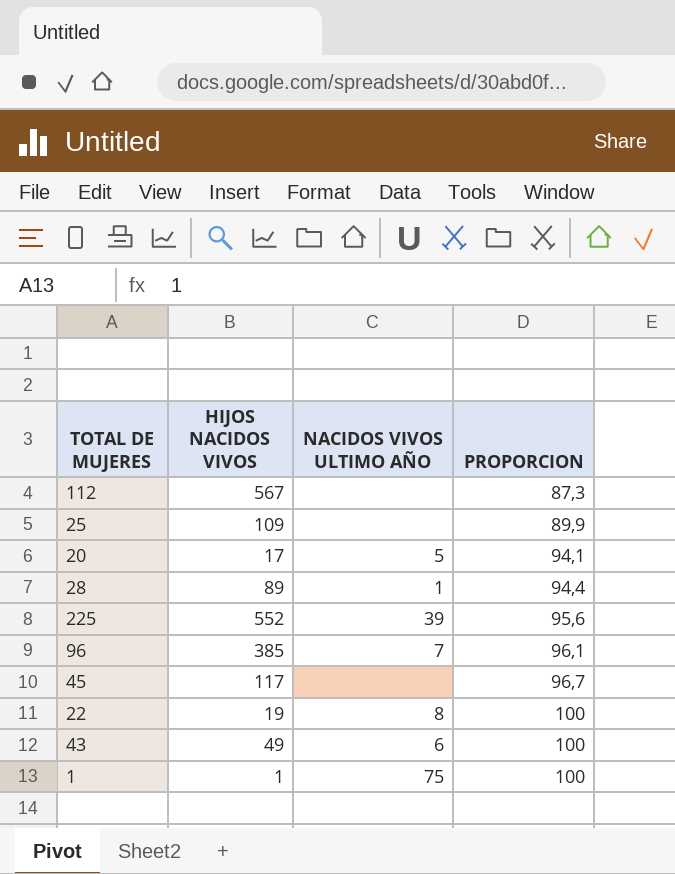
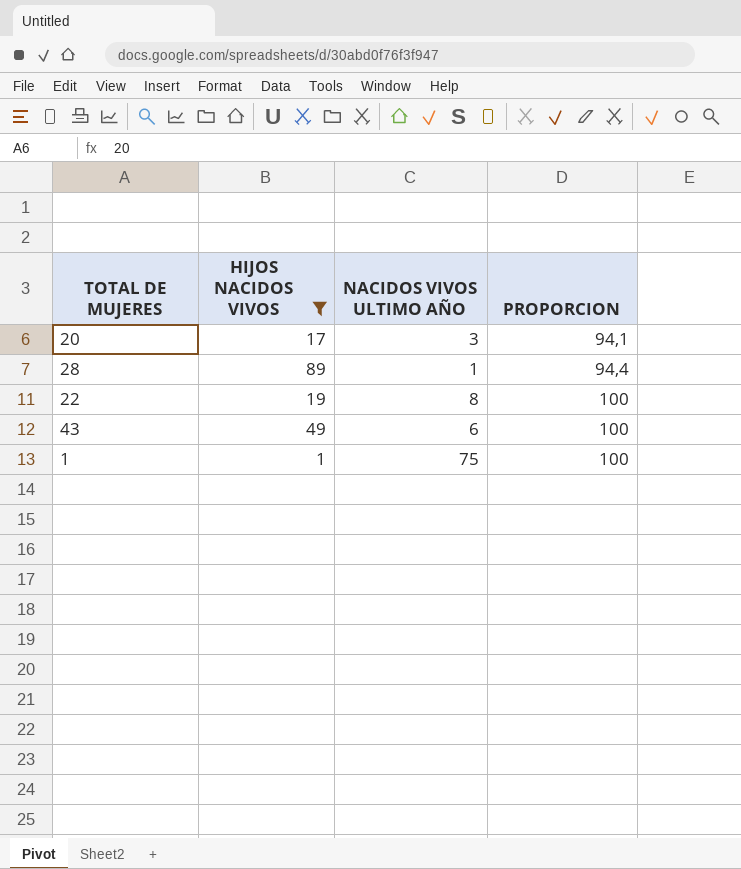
filter: none -> HIJOS NACIDOS VIVOS <= 89
20 | NACIDOS VIVOS ULTIMO AÑO: 5 -> 3

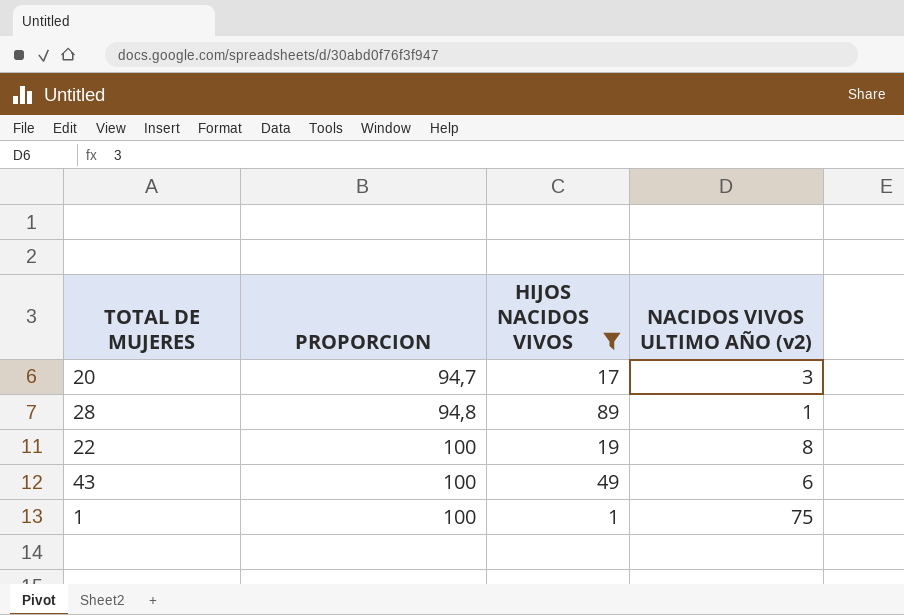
column PROPORCION | position: 4 -> 2
column name: NACIDOS VIVOS ULTIMO AÑO -> NACIDOS VIVOS ULTIMO AÑO (v2)
20 | PROPORCION: 94,1 -> 94,7
28 | PROPORCION: 94,4 -> 94,8

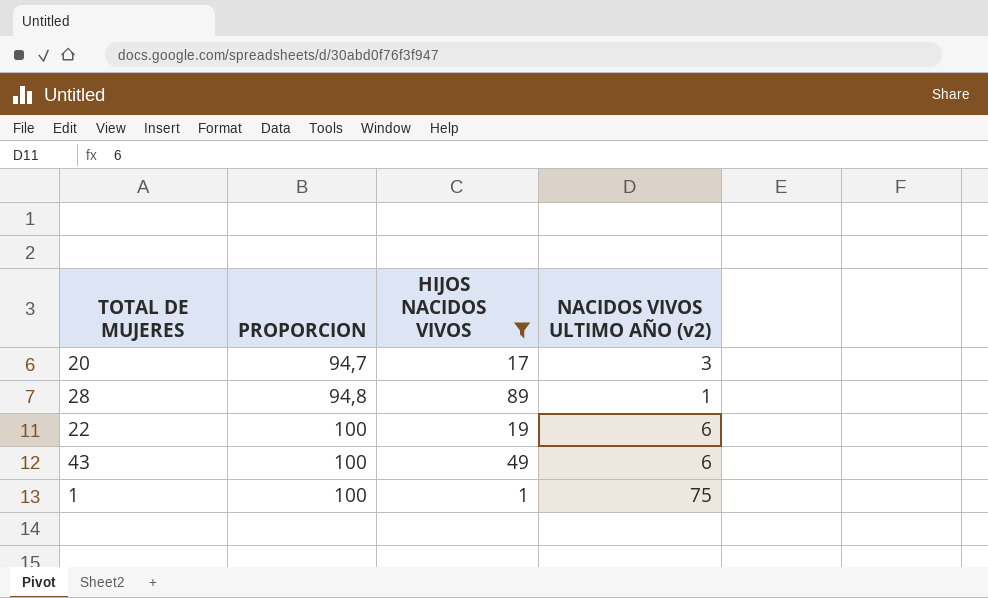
22 | NACIDOS VIVOS ULTIMO AÑO (v2): 8 -> 6

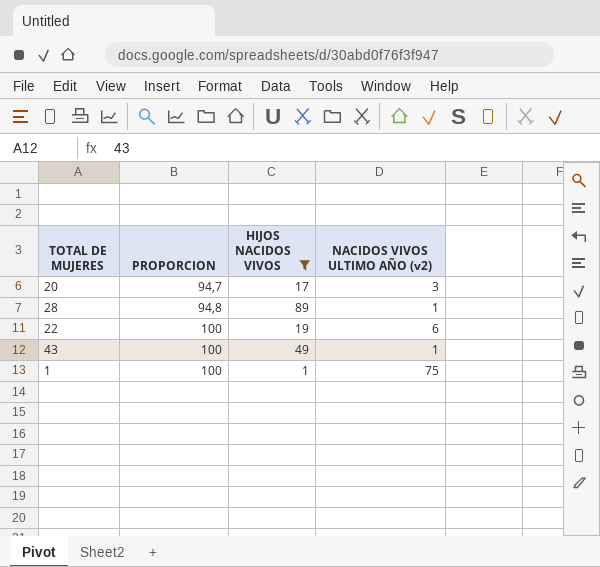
43 | NACIDOS VIVOS ULTIMO AÑO (v2): 6 -> 1

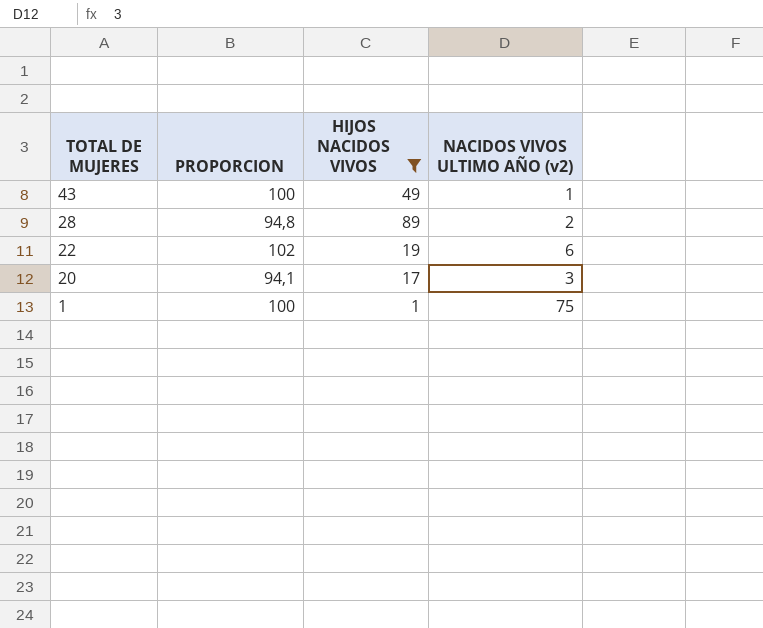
row order: PROPORCION ascending -> TOTAL DE MUJERES descending
28 | NACIDOS VIVOS ULTIMO AÑO (v2): 1 -> 2
22 | PROPORCION: 100 -> 102
20 | PROPORCION: 94,7 -> 94,1

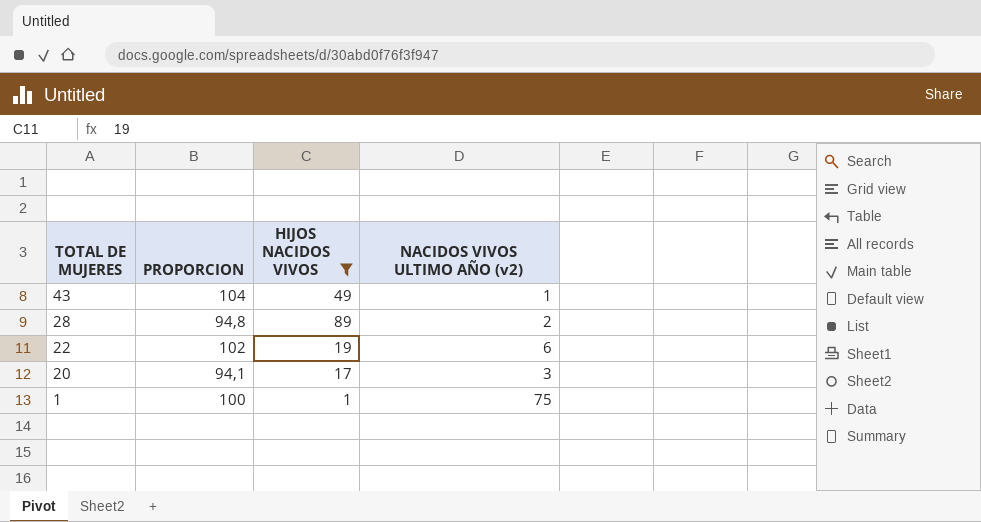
43 | PROPORCION: 100 -> 104

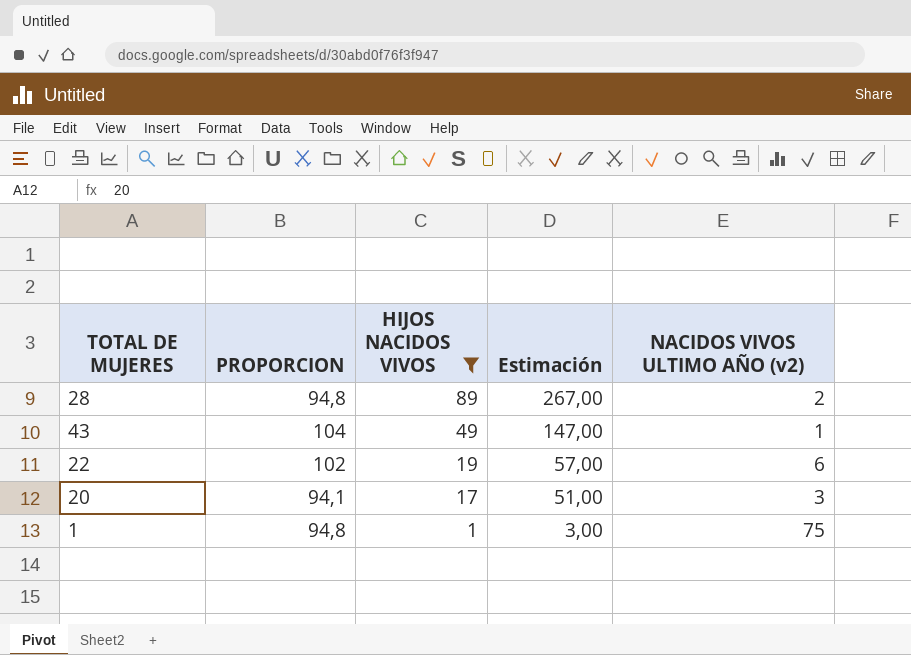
row order: TOTAL DE MUJERES descending -> HIJOS NACIDOS VIVOS descending
column Estimación | formula: none -> [HIJOS NACIDOS VIVOS] * 3
1 | PROPORCION: 100 -> 94,8

